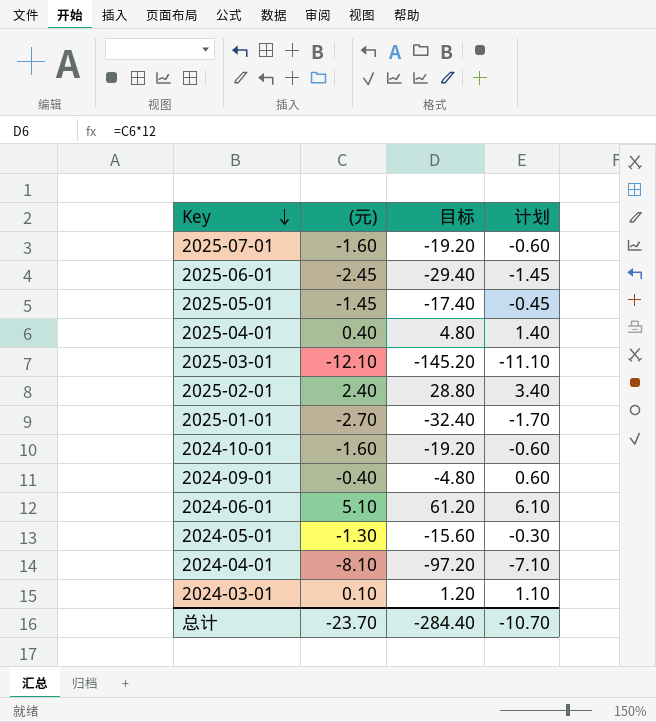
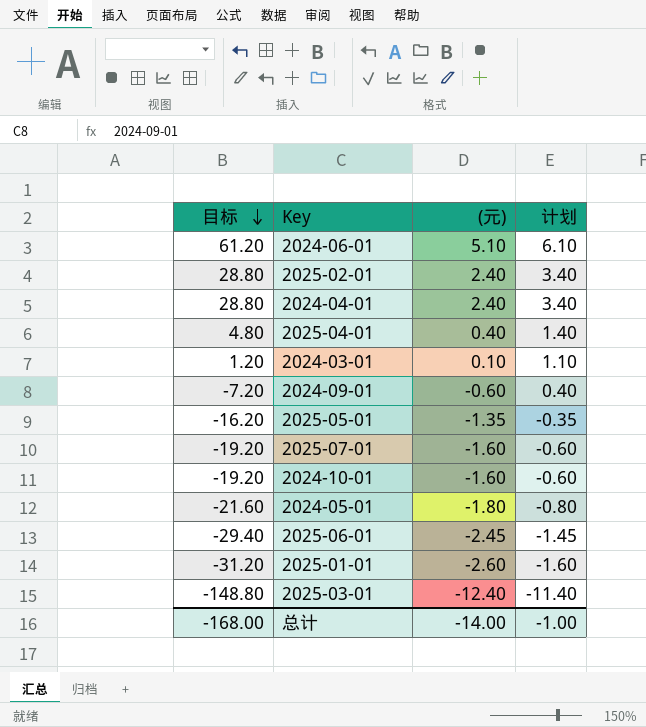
row order: Key descending -> 目标 descending
column 目标 | position: 3 -> 1
2024-04-01 | 目标: -97.20 -> 28.80
2024-04-01 | (元): -8.10 -> 2.40
2024-04-01 | 计划: -7.10 -> 3.40
2024-09-01 | 目标: -4.80 -> -7.20
2024-09-01 | (元): -0.40 -> -0.60
2024-09-01 | 计划: 0.60 -> 0.40
2025-05-01 | 目标: -17.40 -> -16.20
2025-05-01 | (元): -1.45 -> -1.35
2025-05-01 | 计划: -0.45 -> -0.35
2024-05-01 | 目标: -15.60 -> -21.60
2024-05-01 | (元): -1.30 -> -1.80
2024-05-01 | 计划: -0.30 -> -0.80
2025-01-01 | 目标: -32.40 -> -31.20
2025-01-01 | (元): -2.70 -> -2.60
2025-01-01 | 计划: -1.70 -> -1.60
2025-03-01 | 目标: -145.20 -> -148.80
2025-03-01 | (元): -12.10 -> -12.40
2025-03-01 | 计划: -11.10 -> -11.40
总计 | 目标: -284.40 -> -168.00
总计 | (元): -23.70 -> -14.00
总计 | 计划: -10.70 -> -1.00

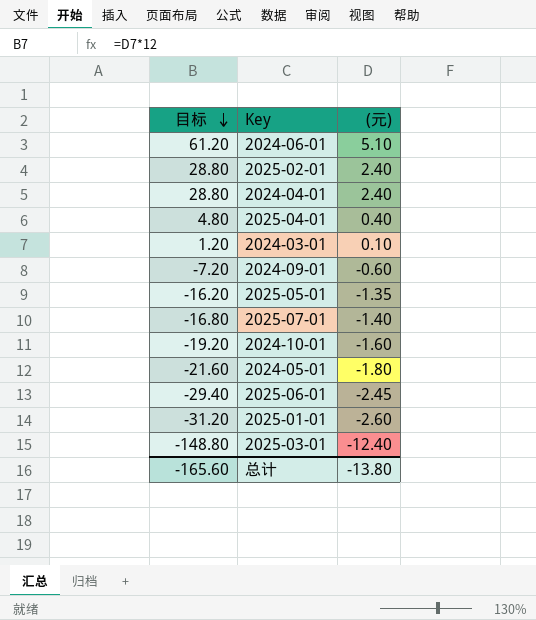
column 计划 | formula: [(元)] + 1 -> none
2025-07-01 | 目标: -19.20 -> -16.80
2025-07-01 | (元): -1.60 -> -1.40
总计 | 目标: -168.00 -> -165.60
总计 | (元): -14.00 -> -13.80

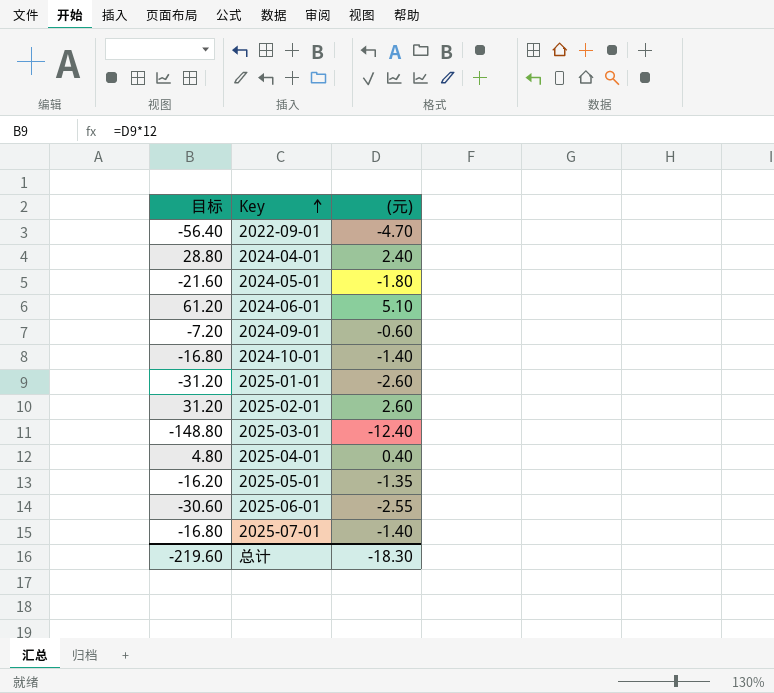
row order: 目标 descending -> Key ascending
row 2024-03-01: 1.20 | 0.10 -> none
row 2022-09-01: none -> -56.40 | -4.70
2024-10-01 | 目标: -19.20 -> -16.80
2024-10-01 | (元): -1.60 -> -1.40
2025-02-01 | 目标: 28.80 -> 31.20
2025-02-01 | (元): 2.40 -> 2.60
2025-06-01 | 目标: -29.40 -> -30.60
2025-06-01 | (元): -2.45 -> -2.55
总计 | 目标: -165.60 -> -219.60
总计 | (元): -13.80 -> -18.30

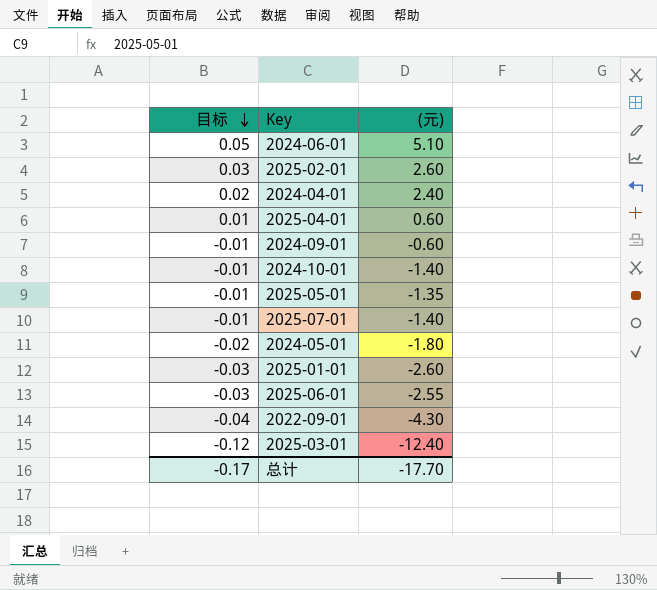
row order: Key ascending -> 目标 descending
column 目标 | formula: [(元)] * 12 -> [(元)] * 0.01
2025-04-01 | (元): 0.40 -> 0.60
2022-09-01 | (元): -4.70 -> -4.30
总计 | 目标: -219.60 -> -0.17
总计 | (元): -18.30 -> -17.70

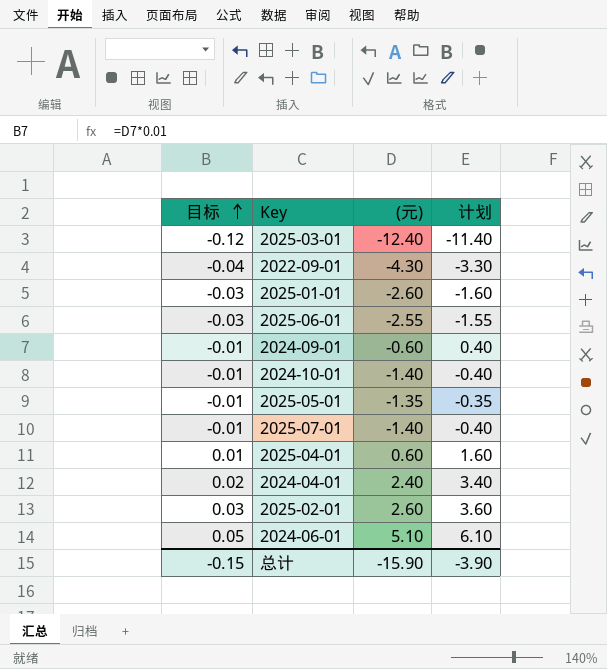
row order: 目标 descending -> 目标 ascending
column 计划 | formula: none -> [(元)] + 1
row 2024-05-01: -0.02 | -1.80 -> none
总计 | 目标: -0.17 -> -0.15
总计 | (元): -17.70 -> -15.90

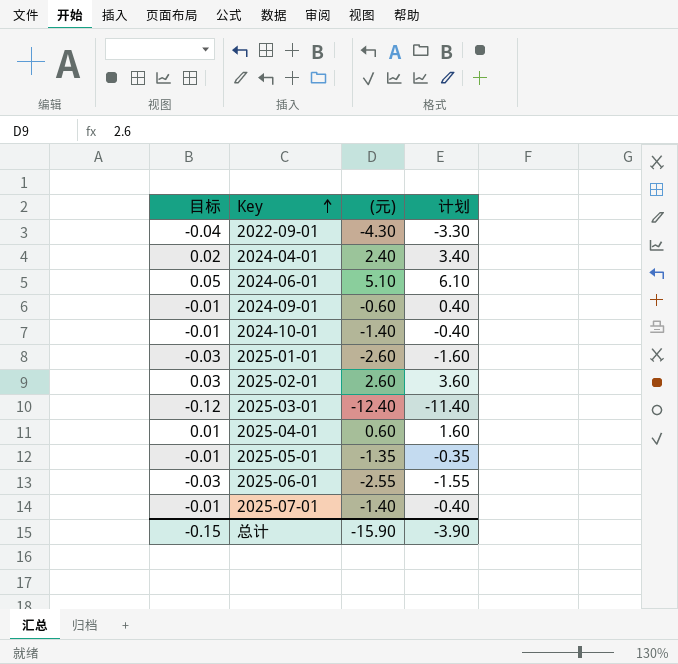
row order: 目标 ascending -> Key ascending

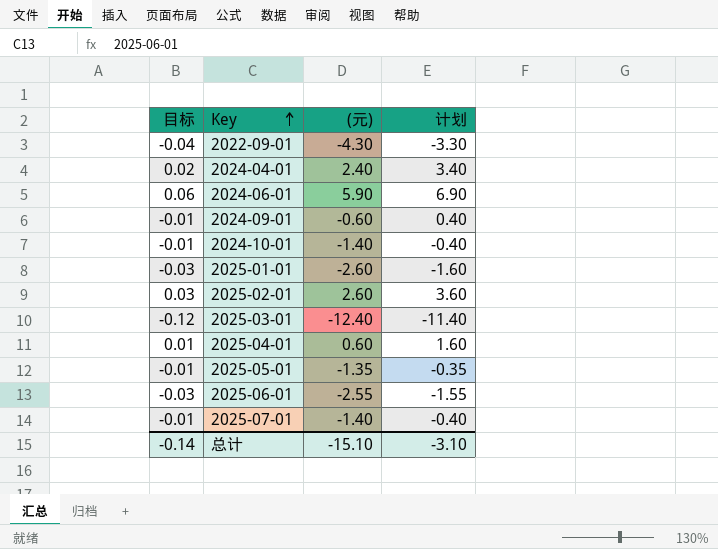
2024-06-01 | 目标: 0.05 -> 0.06
2024-06-01 | (元): 5.10 -> 5.90
2024-06-01 | 计划: 6.10 -> 6.90
总计 | 目标: -0.15 -> -0.14
总计 | (元): -15.90 -> -15.10
总计 | 计划: -3.90 -> -3.10

